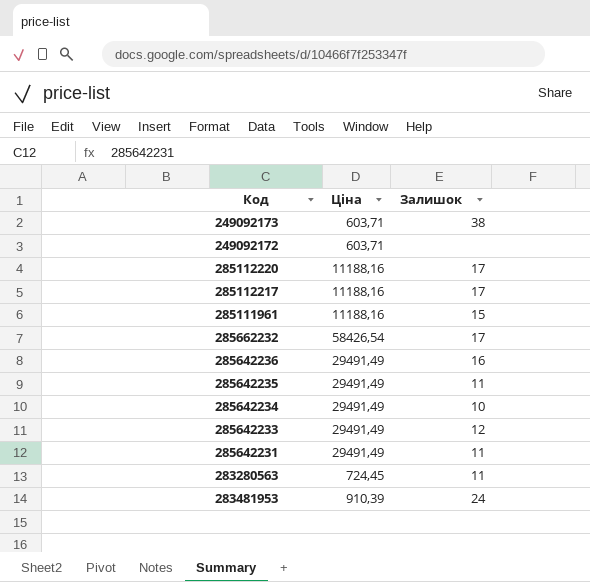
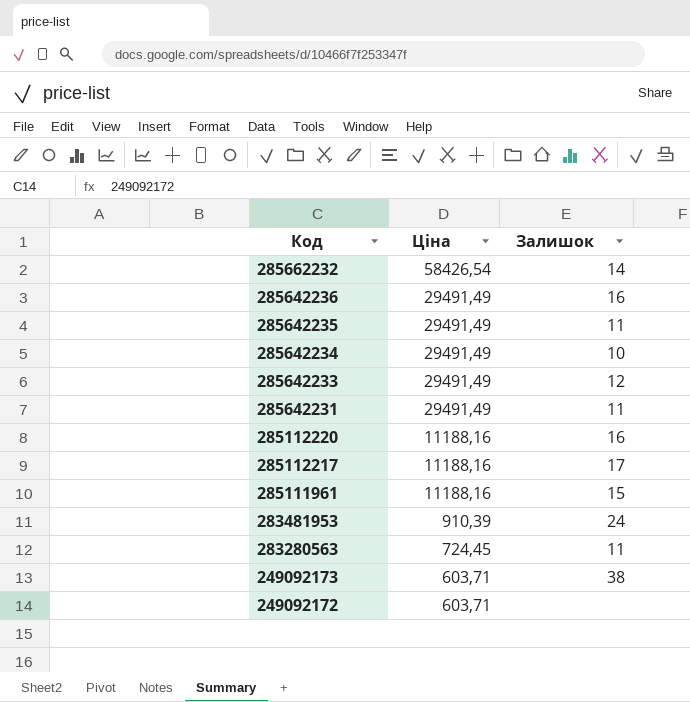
row order: none -> Код descending
285662232 | Залишок: 17 -> 14
285112220 | Залишок: 17 -> 16

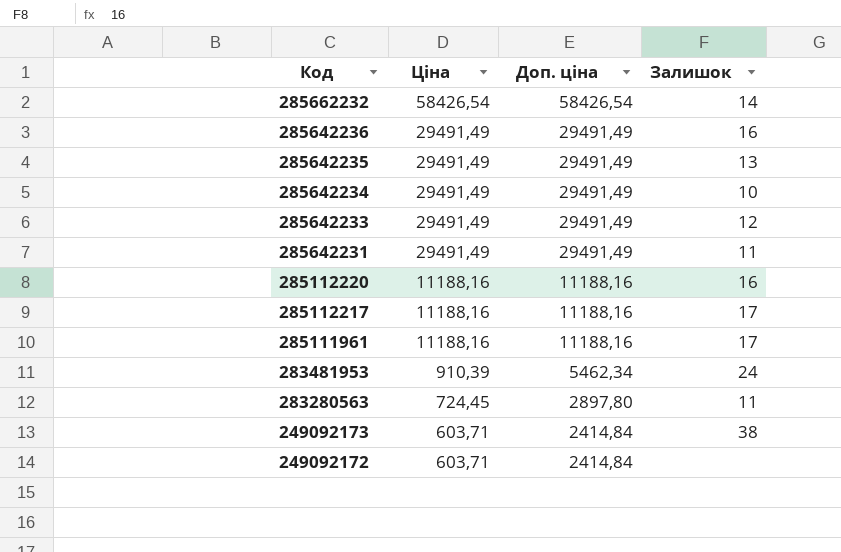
column Доп. ціна | position: none -> 3
285642235 | Залишок: 11 -> 13
285111961 | Залишок: 15 -> 17

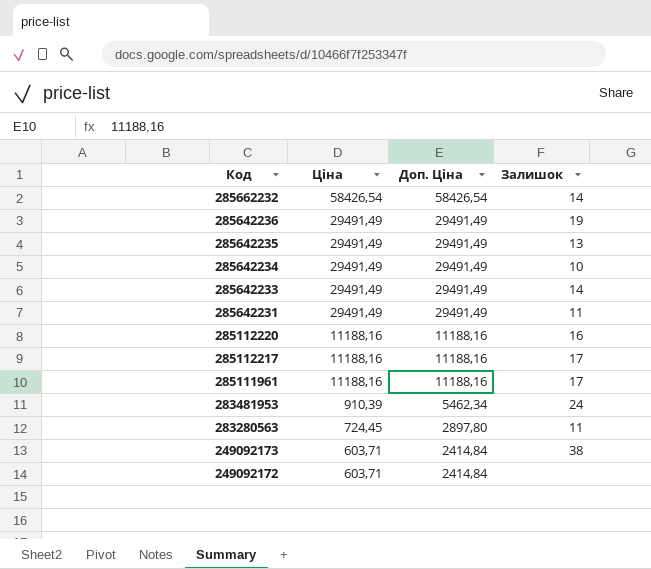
column name: Доп. ціна -> Доп. Ціна
285642236 | Залишок: 16 -> 19
285642233 | Залишок: 12 -> 14

